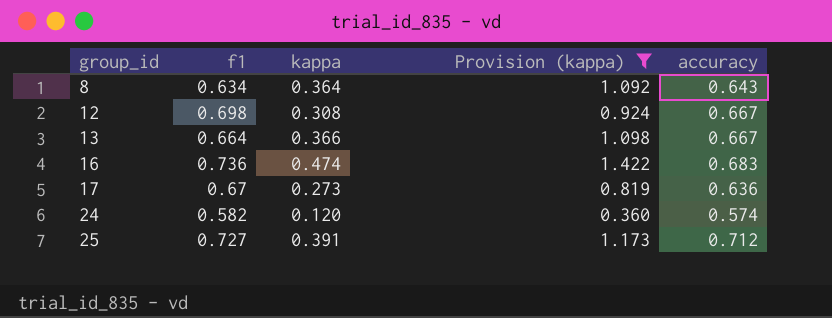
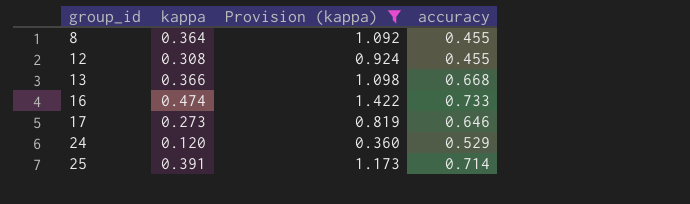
column f1 | position: 2 -> none
8 | accuracy: 0.643 -> 0.455
12 | accuracy: 0.667 -> 0.455
13 | accuracy: 0.667 -> 0.668
16 | accuracy: 0.683 -> 0.733
17 | accuracy: 0.636 -> 0.646
24 | accuracy: 0.574 -> 0.529
25 | accuracy: 0.712 -> 0.714

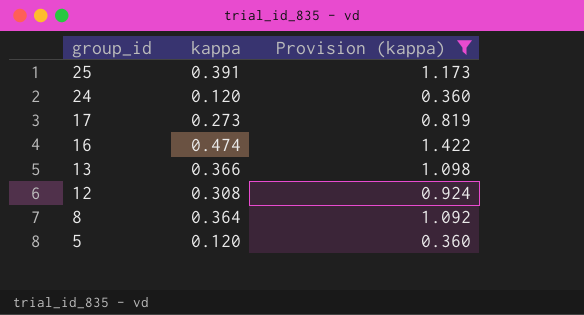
row order: group_id ascending -> group_id descending
column accuracy | position: 4 -> none
row 5: none -> 0.120 | 0.360

